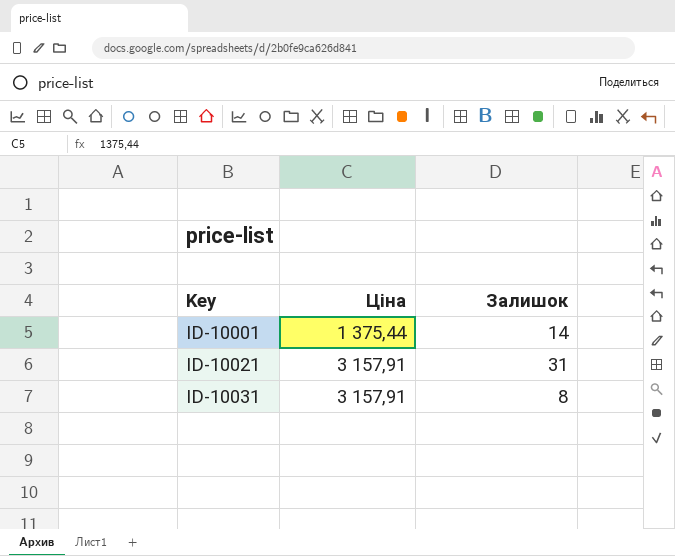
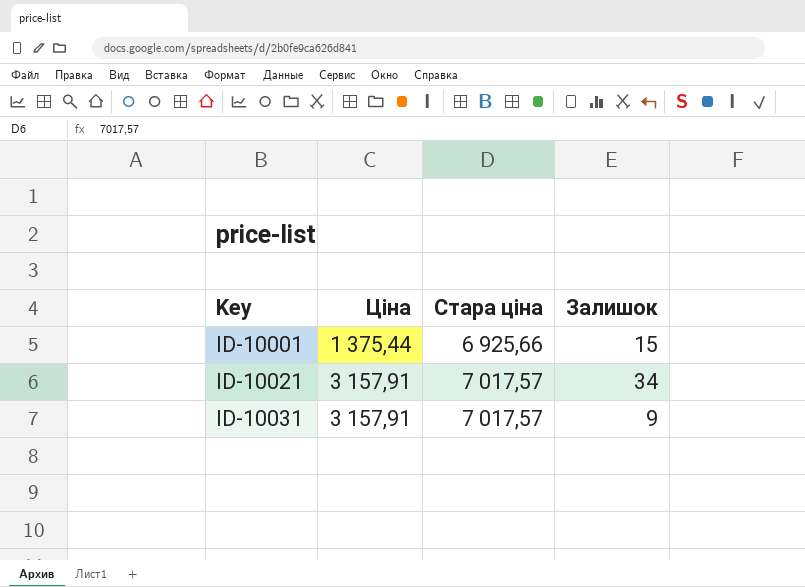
column Стара ціна | position: none -> 3
ID-10001 | Залишок: 14 -> 15
ID-10021 | Залишок: 31 -> 34
ID-10031 | Залишок: 8 -> 9

